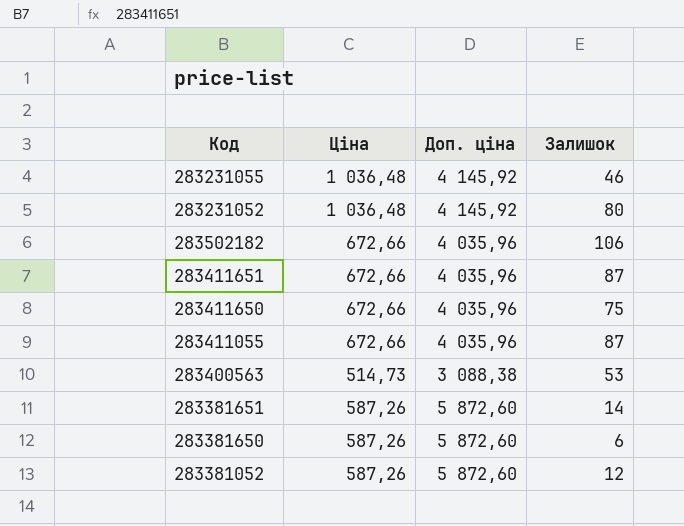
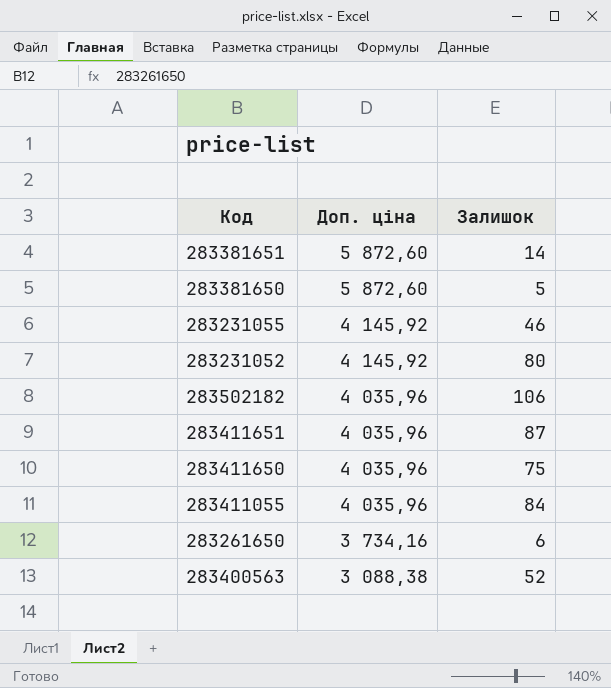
row order: none -> Доп. ціна descending
column Ціна | position: 2 -> none
row 283381052: 587,26 | 5 872,60 | 12 -> none
283381650 | Залишок: 6 -> 5
283411055 | Залишок: 87 -> 84
row 283261650: none -> 3 734,16 | 6
283400563 | Залишок: 53 -> 52

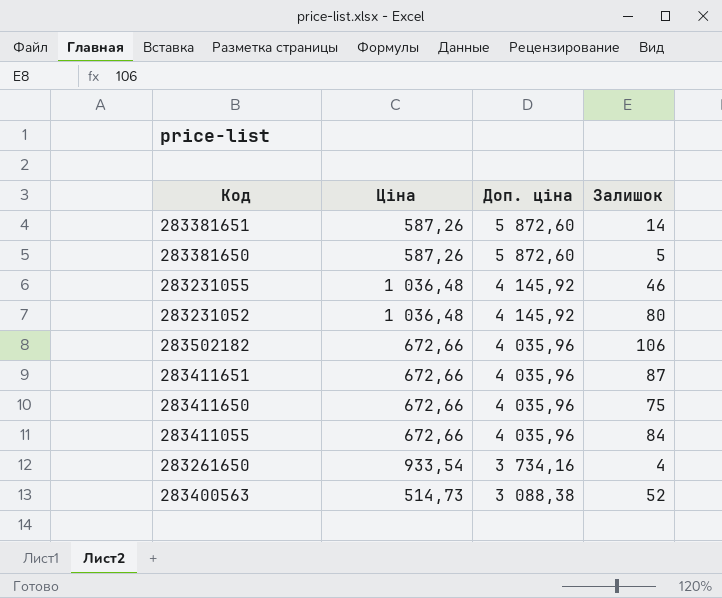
column Ціна | position: none -> 2
283261650 | Залишок: 6 -> 4

